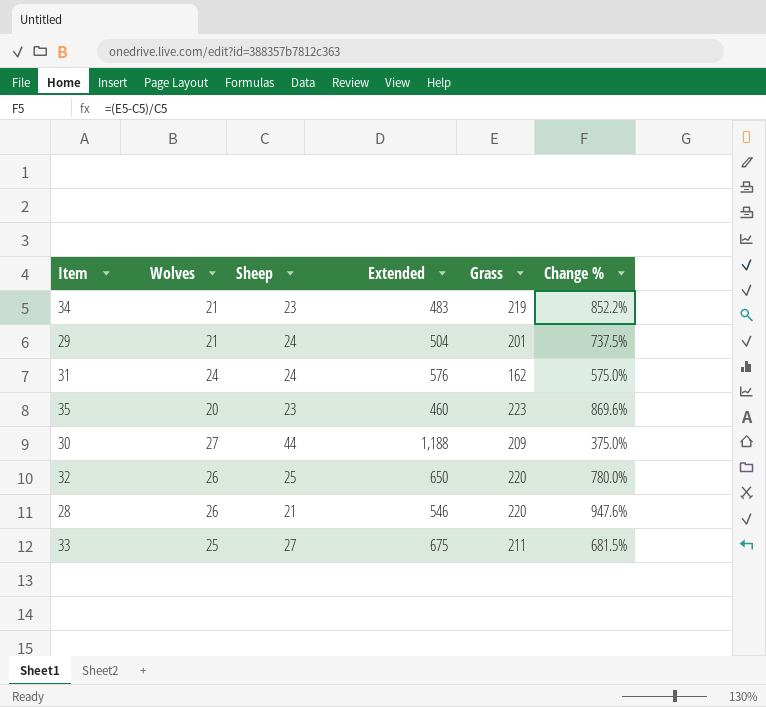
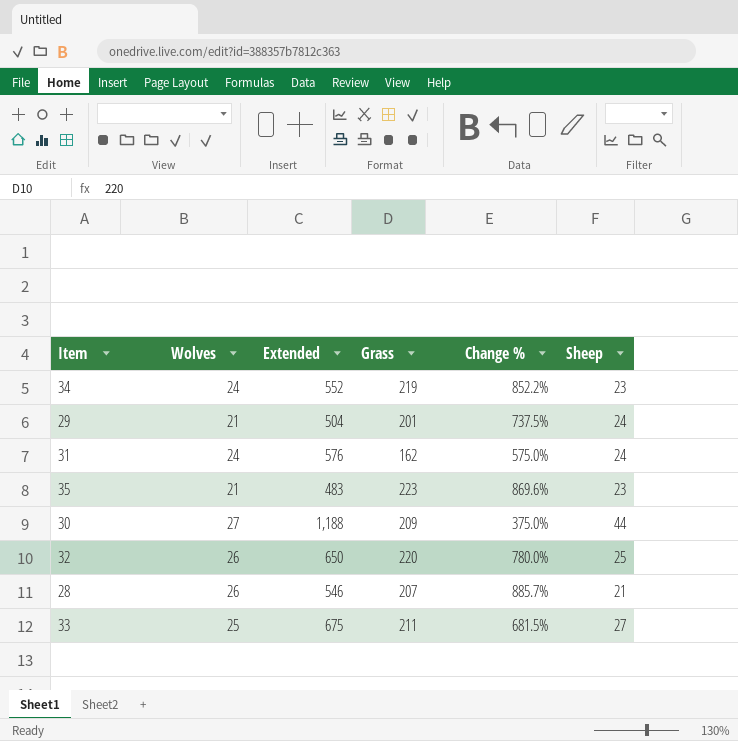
column Sheep | position: 3 -> 6
34 | Wolves: 21 -> 24
34 | Extended: 483 -> 552
35 | Wolves: 20 -> 21
35 | Extended: 460 -> 483
28 | Grass: 220 -> 207
28 | Change %: 947.6% -> 885.7%

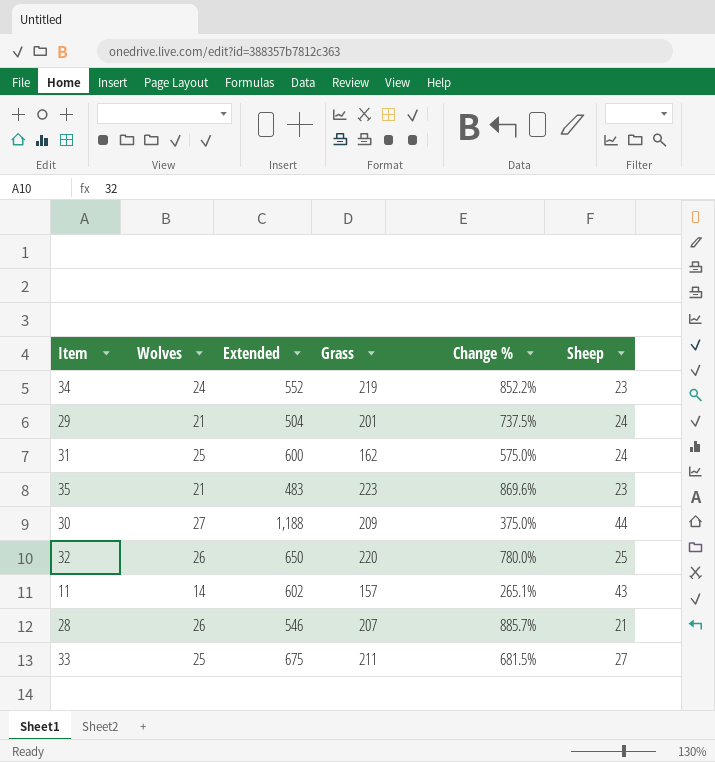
31 | Wolves: 24 -> 25
31 | Extended: 576 -> 600
row 11: none -> 14 | 602 | 157 | 265.1% | 43

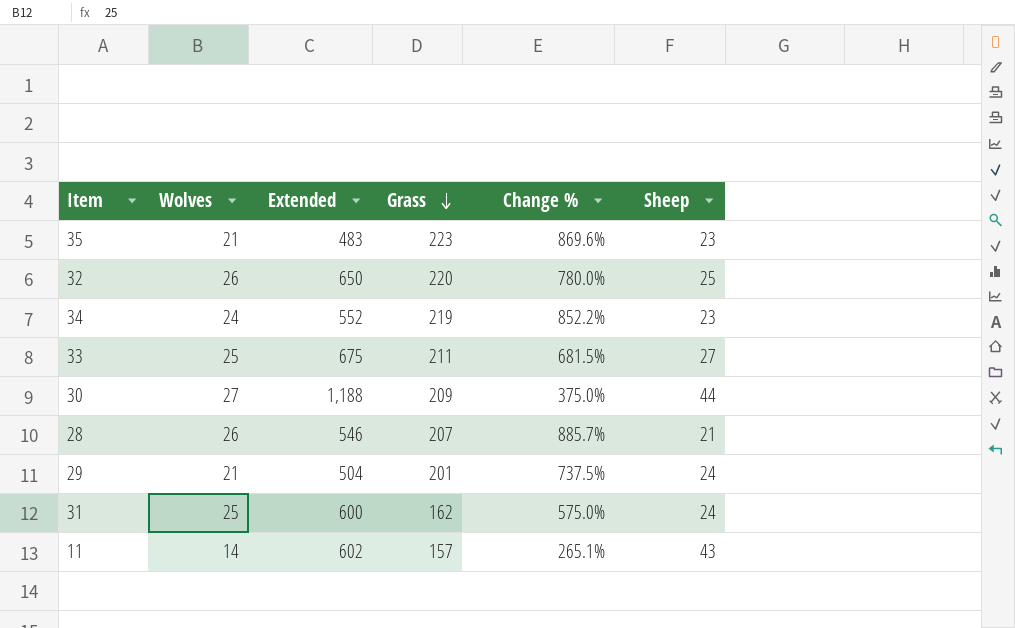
row order: none -> Grass descending

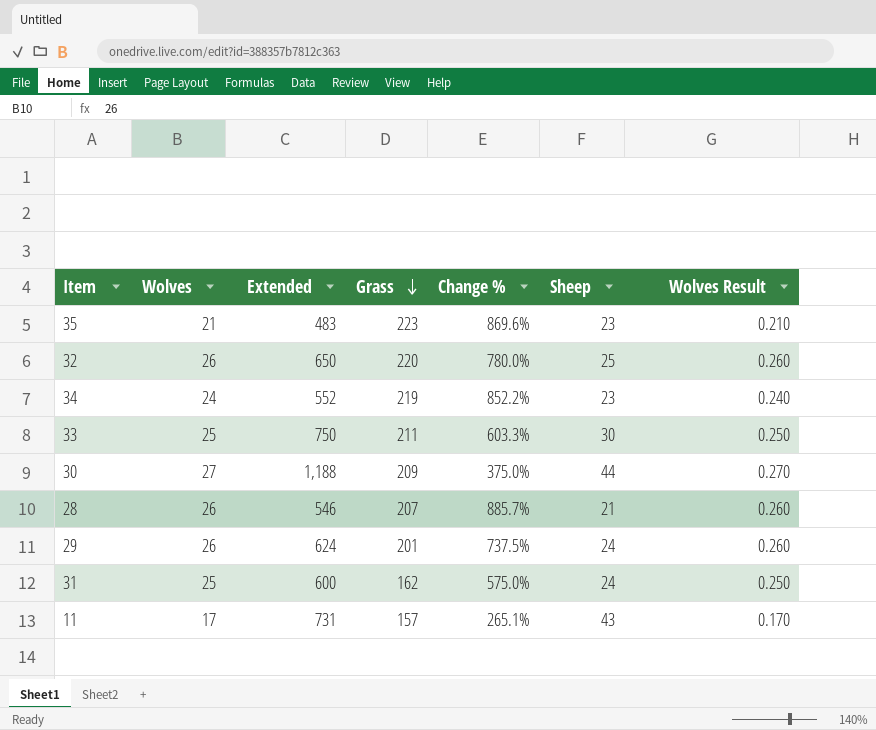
column Wolves Result | formula: none -> [Wolves] * 0.01
33 | Extended: 675 -> 750
33 | Change %: 681.5% -> 603.3%
33 | Sheep: 27 -> 30
29 | Wolves: 21 -> 26
29 | Extended: 504 -> 624
11 | Wolves: 14 -> 17
11 | Extended: 602 -> 731

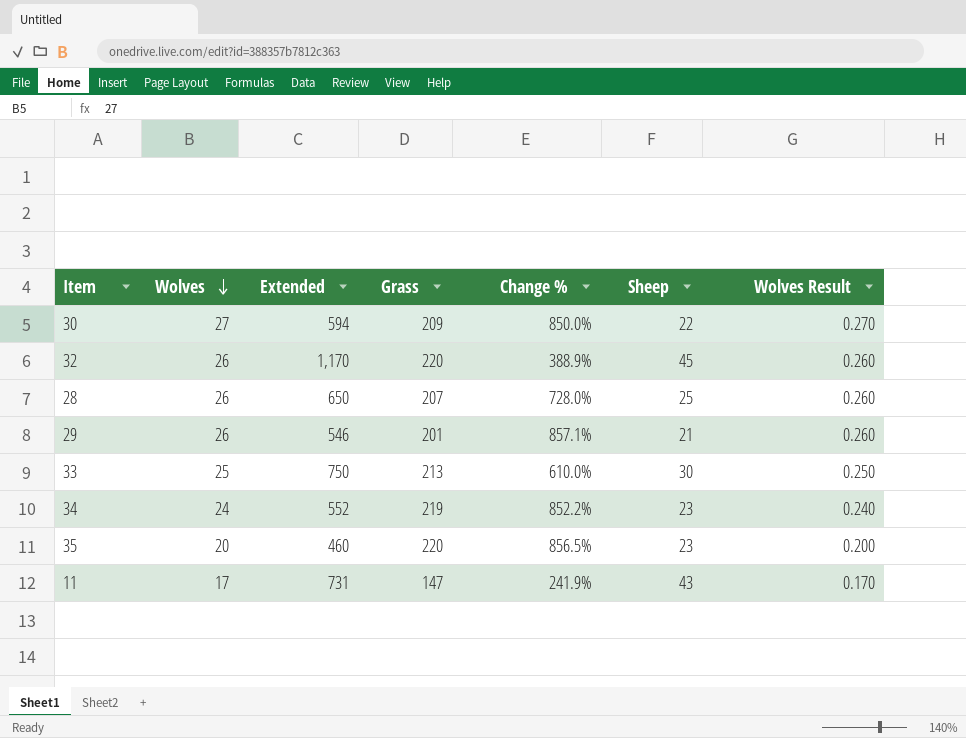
row order: Grass descending -> Wolves descending
row 31: 25 | 600 | 162 | 575.0% | 24 | 0.250 -> none
30 | Extended: 1,188 -> 594
30 | Change %: 375.0% -> 850.0%
30 | Sheep: 44 -> 22
32 | Extended: 650 -> 1,170
32 | Change %: 780.0% -> 388.9%
32 | Sheep: 25 -> 45
28 | Extended: 546 -> 650
28 | Change %: 885.7% -> 728.0%
28 | Sheep: 21 -> 25
29 | Extended: 624 -> 546
29 | Change %: 737.5% -> 857.1%
29 | Sheep: 24 -> 21
33 | Grass: 211 -> 213
33 | Change %: 603.3% -> 610.0%
35 | Wolves: 21 -> 20
35 | Extended: 483 -> 460
35 | Grass: 223 -> 220
35 | Change %: 869.6% -> 856.5%
35 | Wolves Result: 0.210 -> 0.200
11 | Grass: 157 -> 147
11 | Change %: 265.1% -> 241.9%

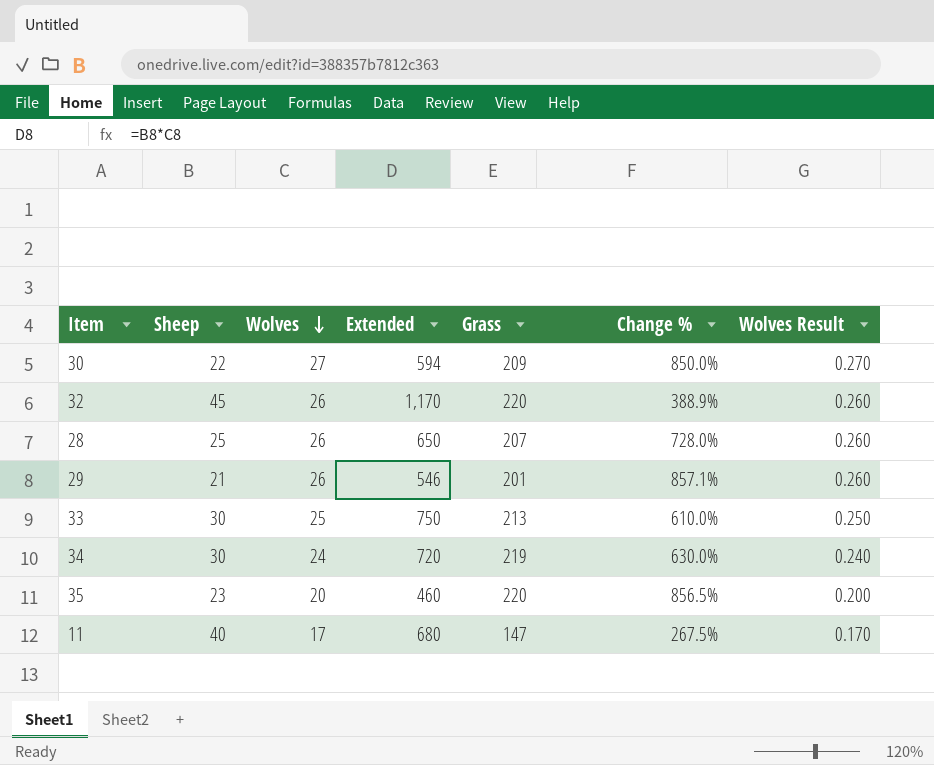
column Sheep | position: 6 -> 2
34 | Sheep: 23 -> 30
34 | Extended: 552 -> 720
34 | Change %: 852.2% -> 630.0%
11 | Sheep: 43 -> 40
11 | Extended: 731 -> 680
11 | Change %: 241.9% -> 267.5%

